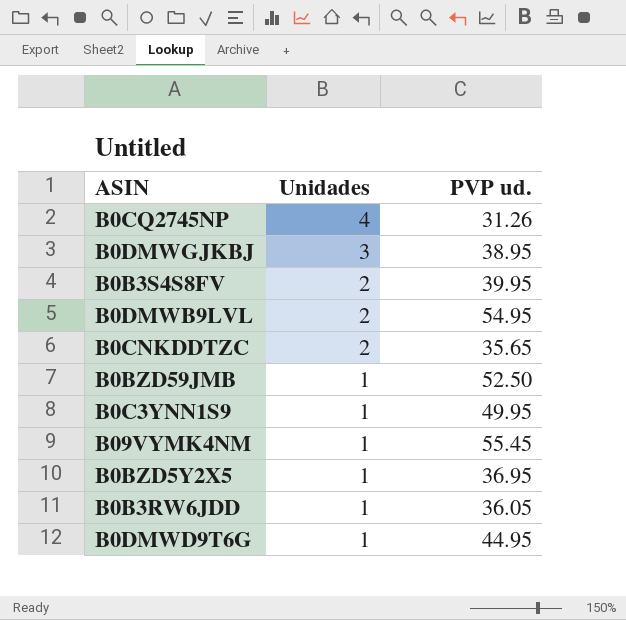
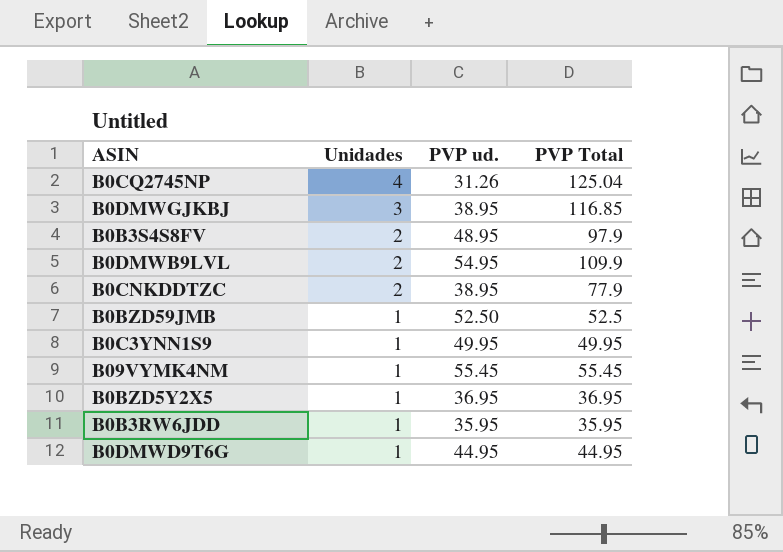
column PVP Total | formula: none -> [Unidades] * [PVP ud.]
B0B3S4S8FV | PVP ud.: 39.95 -> 48.95
B0CNKDDTZC | PVP ud.: 35.65 -> 38.95
B0B3RW6JDD | PVP ud.: 36.05 -> 35.95

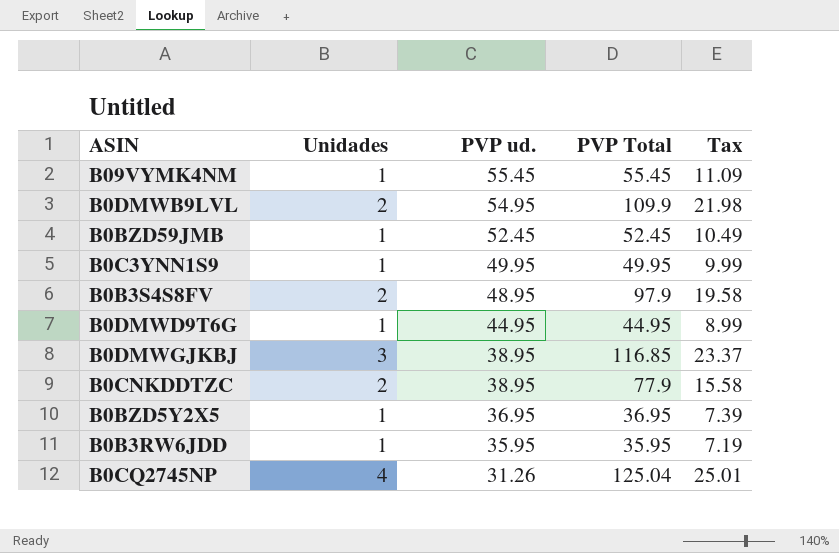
row order: Unidades descending -> PVP ud. descending
column Tax | formula: none -> [PVP Total] * 0.2
B0BZD59JMB | PVP ud.: 52.50 -> 52.45
B0BZD59JMB | PVP Total: 52.5 -> 52.45

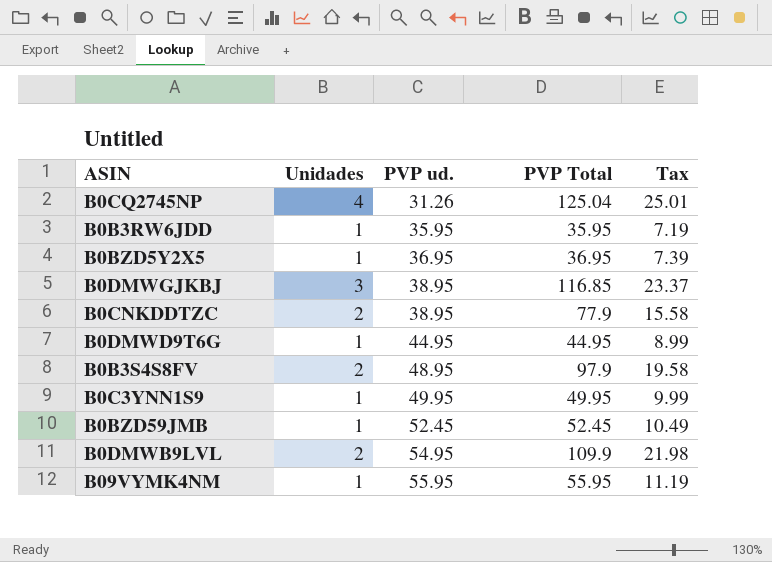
row order: PVP ud. descending -> PVP ud. ascending
B09VYMK4NM | PVP ud.: 55.45 -> 55.95
B09VYMK4NM | PVP Total: 55.45 -> 55.95
B09VYMK4NM | Tax: 11.09 -> 11.19

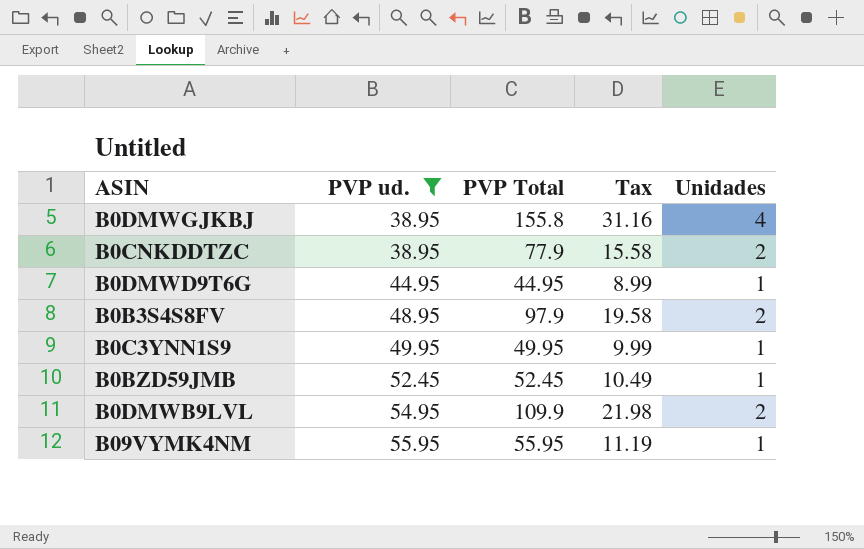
filter: none -> PVP ud. >= 38.95
column Unidades | position: 2 -> 5
B0DMWGJKBJ | PVP Total: 116.85 -> 155.8
B0DMWGJKBJ | Tax: 23.37 -> 31.16
B0DMWGJKBJ | Unidades: 3 -> 4

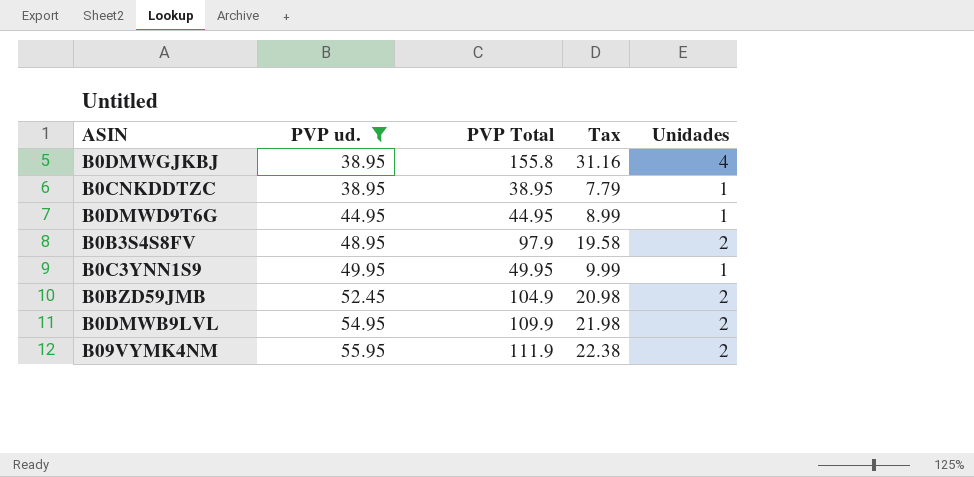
B0CNKDDTZC | PVP Total: 77.9 -> 38.95
B0CNKDDTZC | Tax: 15.58 -> 7.79
B0CNKDDTZC | Unidades: 2 -> 1
B0BZD59JMB | PVP Total: 52.45 -> 104.9
B0BZD59JMB | Tax: 10.49 -> 20.98
B0BZD59JMB | Unidades: 1 -> 2
B09VYMK4NM | PVP Total: 55.95 -> 111.9
B09VYMK4NM | Tax: 11.19 -> 22.38
B09VYMK4NM | Unidades: 1 -> 2

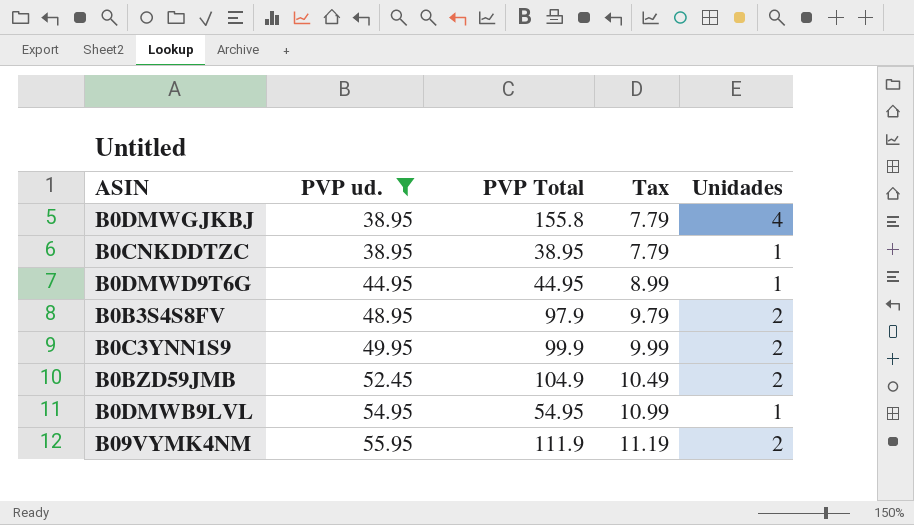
column Tax | formula: [PVP Total] * 0.2 -> [PVP ud.] * 0.2
B0C3YNN1S9 | PVP Total: 49.95 -> 99.9
B0C3YNN1S9 | Unidades: 1 -> 2
B0DMWB9LVL | PVP Total: 109.9 -> 54.95
B0DMWB9LVL | Unidades: 2 -> 1

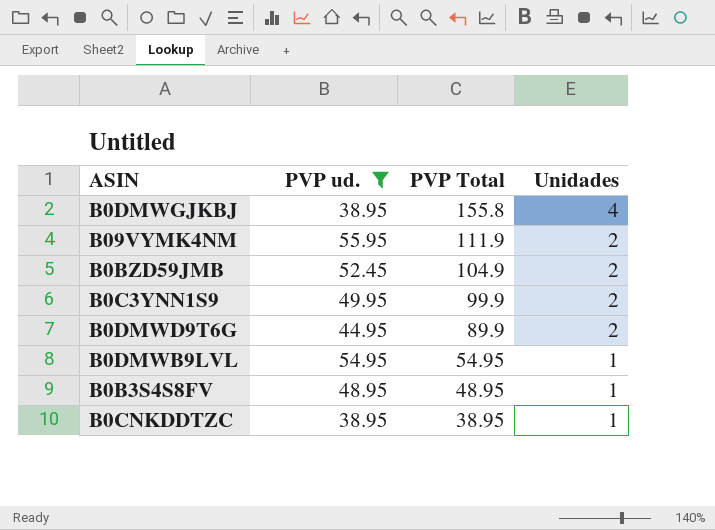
row order: PVP ud. ascending -> PVP Total descending
column Tax | formula: [PVP ud.] * 0.2 -> none
B0DMWD9T6G | PVP Total: 44.95 -> 89.9
B0DMWD9T6G | Unidades: 1 -> 2
B0B3S4S8FV | PVP Total: 97.9 -> 48.95
B0B3S4S8FV | Unidades: 2 -> 1

